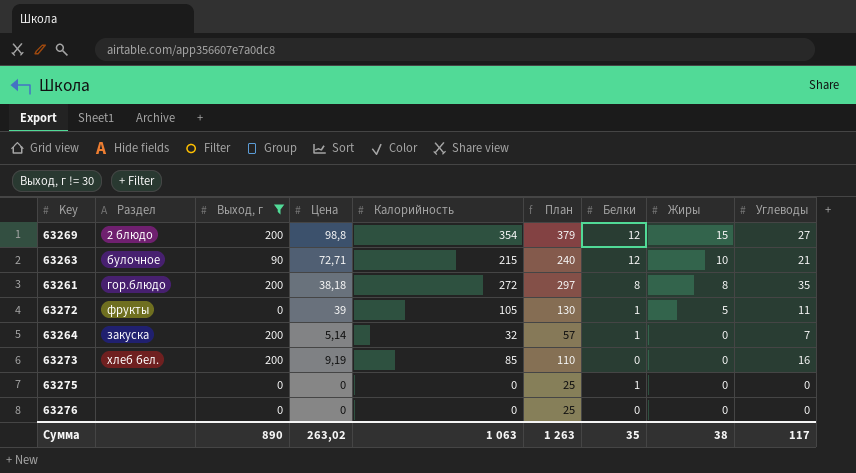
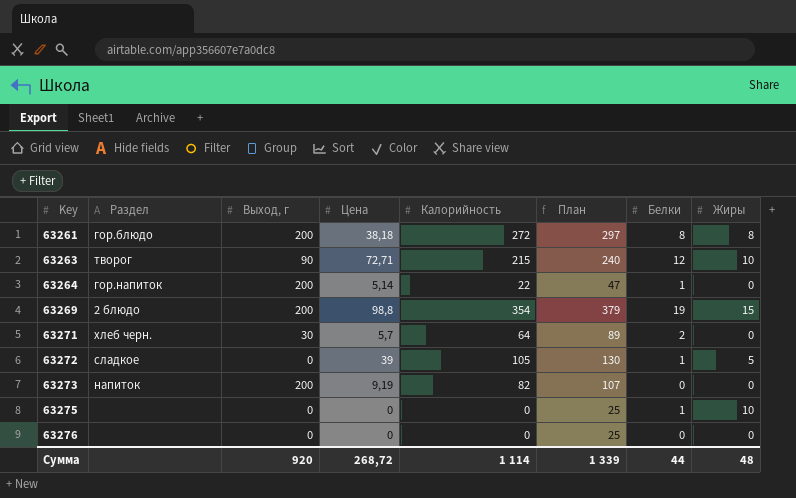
filter: Выход, г != 30 -> none
row order: Жиры descending -> Key ascending
column Углеводы | position: 9 -> none
63263 | Раздел: булочное -> творог
63264 | Раздел: закуска -> гор.напиток
63264 | Калорийность: 32 -> 22
63264 | План: 57 -> 47
63269 | Белки: 12 -> 19
63272 | Раздел: фрукты -> сладкое
63273 | Раздел: хлеб бел. -> напиток
63273 | Калорийность: 85 -> 82
63273 | План: 110 -> 107
63275 | Жиры: 0 -> 10
Сумма | Выход, г: 890 -> 920
Сумма | Цена: 263,02 -> 268,72
Сумма | Калорийность: 1 063 -> 1 114
Сумма | План: 1 263 -> 1 339
Сумма | Белки: 35 -> 44
Сумма | Жиры: 38 -> 48

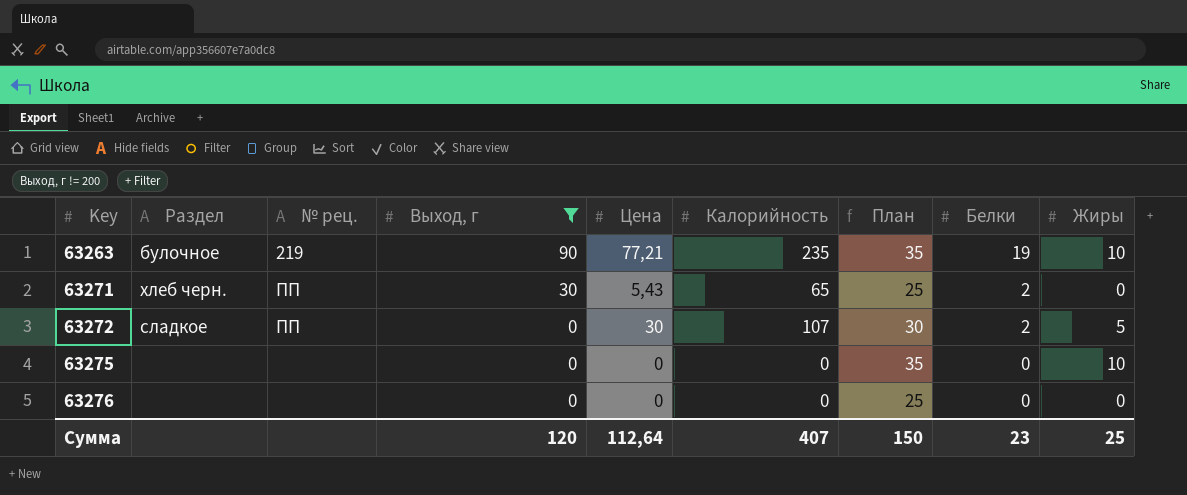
filter: none -> Выход, г != 200
column № рец. | position: none -> 3
column План | formula: [Калорийность] + 25 -> [Жиры] + 25
63263 | Раздел: творог -> булочное
63263 | Цена: 72,71 -> 77,21
63263 | Калорийность: 215 -> 235
63263 | Белки: 12 -> 19
63271 | Цена: 5,7 -> 5,43
63271 | Калорийность: 64 -> 65
63272 | Цена: 39 -> 30
63272 | Калорийность: 105 -> 107
63272 | Белки: 1 -> 2
63275 | Белки: 1 -> 0
Сумма | Выход, г: 920 -> 120
Сумма | Цена: 268,72 -> 112,64
Сумма | Калорийность: 1 114 -> 407
Сумма | План: 1 339 -> 150
Сумма | Белки: 44 -> 23
Сумма | Жиры: 48 -> 25

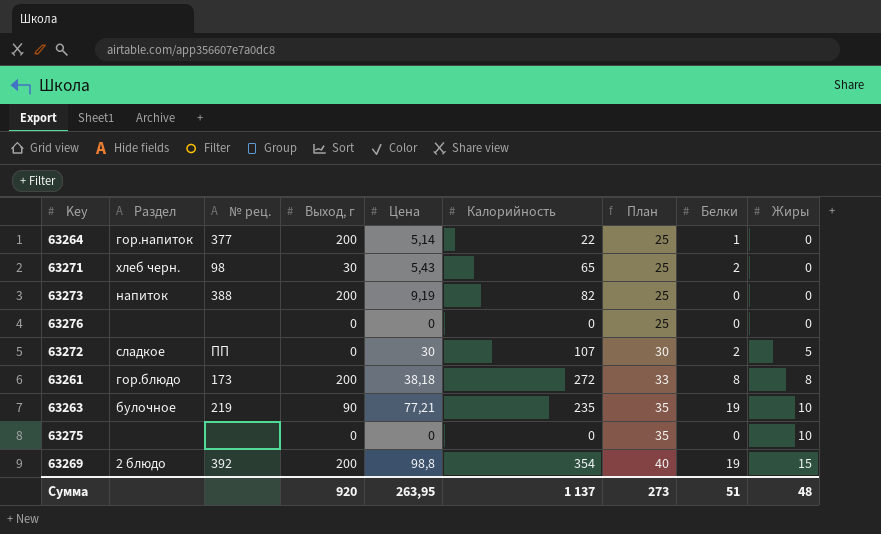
filter: Выход, г != 200 -> none
row order: Key ascending -> План ascending
63271 | № рец.: ПП -> 98
Сумма | Выход, г: 120 -> 920
Сумма | Цена: 112,64 -> 263,95
Сумма | Калорийность: 407 -> 1 137
Сумма | План: 150 -> 273
Сумма | Белки: 23 -> 51
Сумма | Жиры: 25 -> 48

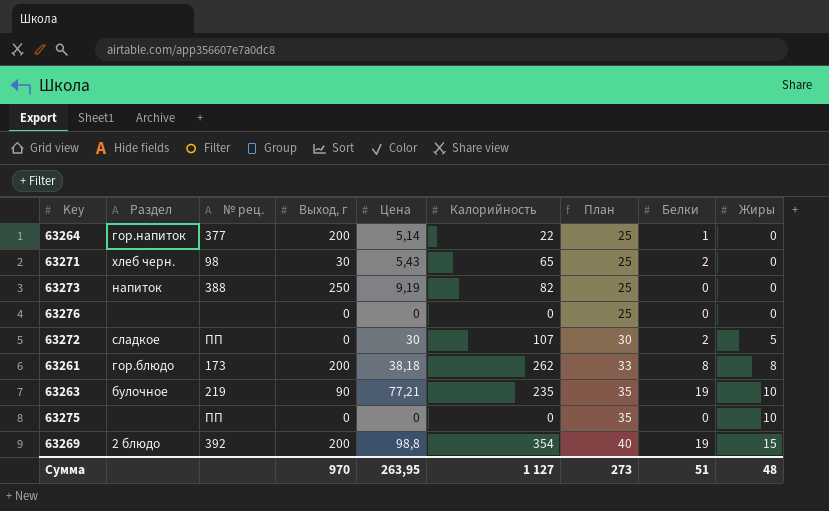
63273 | Выход, г: 200 -> 250
63261 | Калорийность: 272 -> 262
63275 | № рец.: none -> ПП
Сумма | Выход, г: 920 -> 970
Сумма | Калорийность: 1 137 -> 1 127

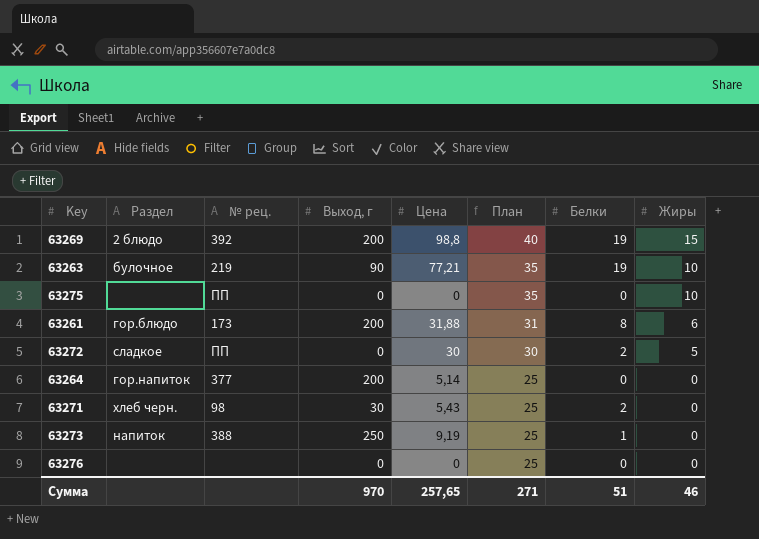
row order: План ascending -> План descending
column Калорийность | position: 6 -> none
63261 | Цена: 38,18 -> 31,88
63261 | План: 33 -> 31
63261 | Жиры: 8 -> 6
63264 | Белки: 1 -> 0
63273 | Белки: 0 -> 1
Сумма | Цена: 263,95 -> 257,65
Сумма | План: 273 -> 271
Сумма | Жиры: 48 -> 46

